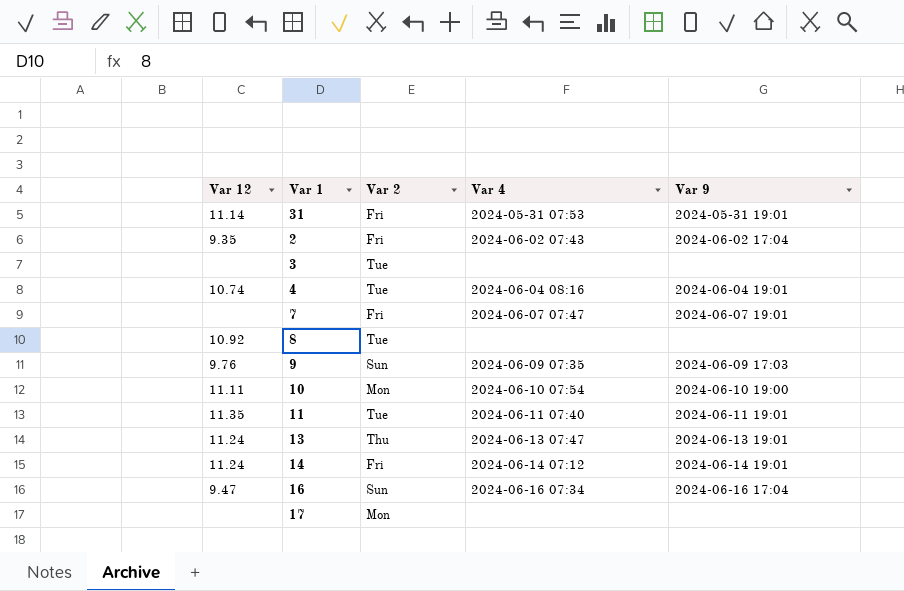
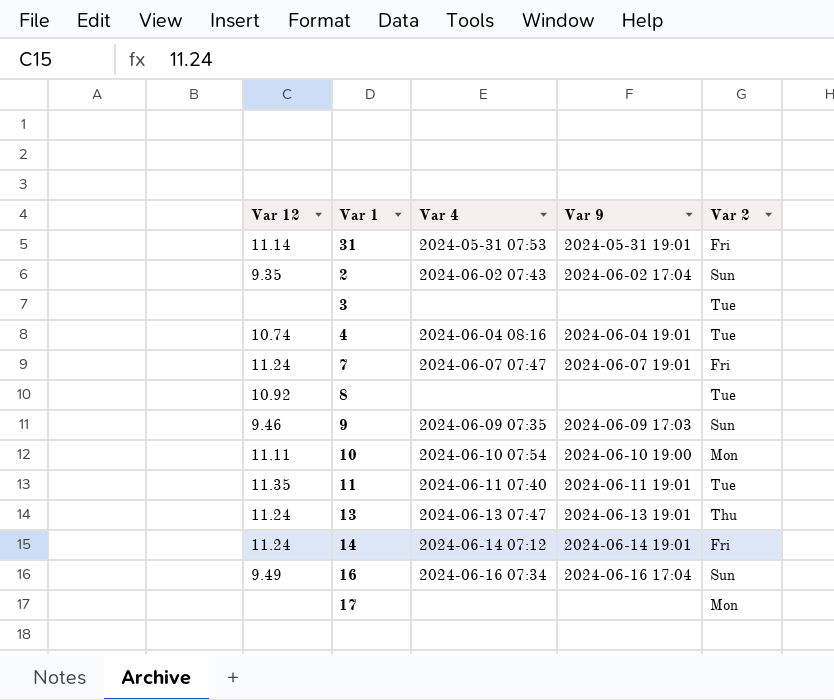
column Var 2 | position: 3 -> 5
2 | Var 2: Fri -> Sun
7 | Var 12: none -> 11.24
9 | Var 12: 9.76 -> 9.46
16 | Var 12: 9.47 -> 9.49

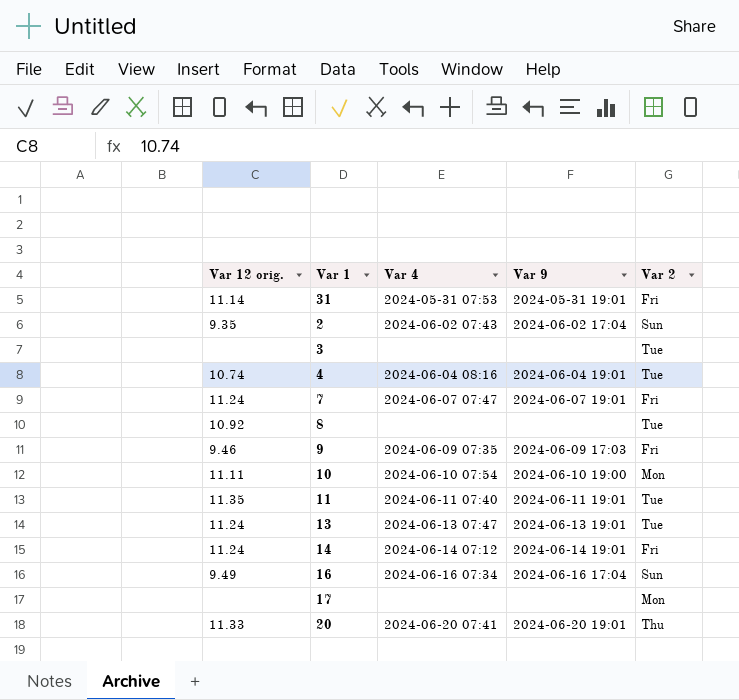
column name: Var 12 -> Var 12 orig.
9 | Var 2: Sun -> Fri
13 | Var 2: Thu -> Tue
row 20: none -> 11.33 | 2024-06-20 07:41 | 2024-06-20 19:01 | Thu

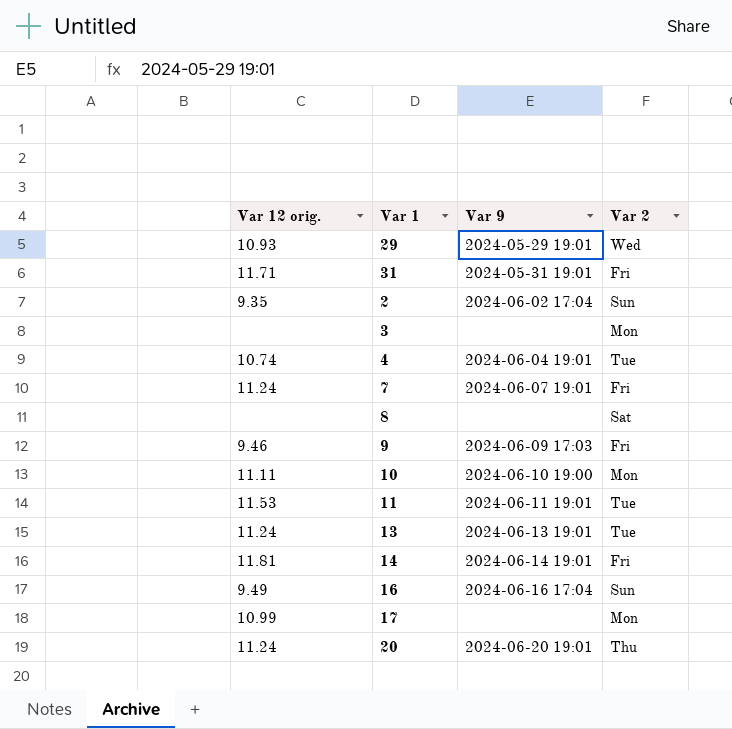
column Var 4 | position: 3 -> none
row 29: none -> 10.93 | 2024-05-29 19:01 | Wed
31 | Var 12 orig.: 11.14 -> 11.71
3 | Var 2: Tue -> Mon
8 | Var 12 orig.: 10.92 -> none
8 | Var 2: Tue -> Sat
11 | Var 12 orig.: 11.35 -> 11.53
14 | Var 12 orig.: 11.24 -> 11.81
17 | Var 12 orig.: none -> 10.99
20 | Var 12 orig.: 11.33 -> 11.24

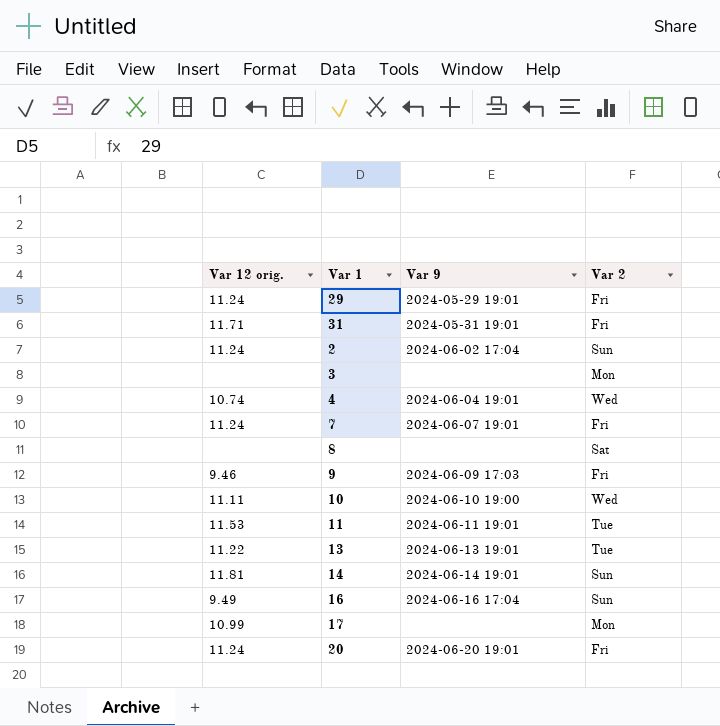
29 | Var 12 orig.: 10.93 -> 11.24
29 | Var 2: Wed -> Fri
2 | Var 12 orig.: 9.35 -> 11.24
4 | Var 2: Tue -> Wed
10 | Var 2: Mon -> Wed
13 | Var 12 orig.: 11.24 -> 11.22
14 | Var 2: Fri -> Sun
20 | Var 2: Thu -> Fri

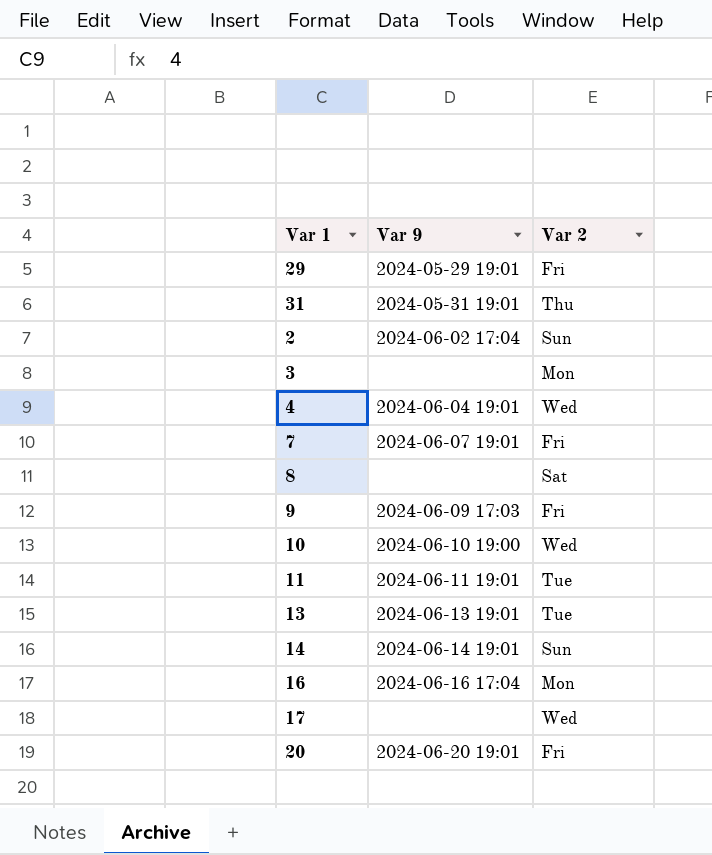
column Var 12 orig. | position: 1 -> none
31 | Var 2: Fri -> Thu
16 | Var 2: Sun -> Mon
17 | Var 2: Mon -> Wed

